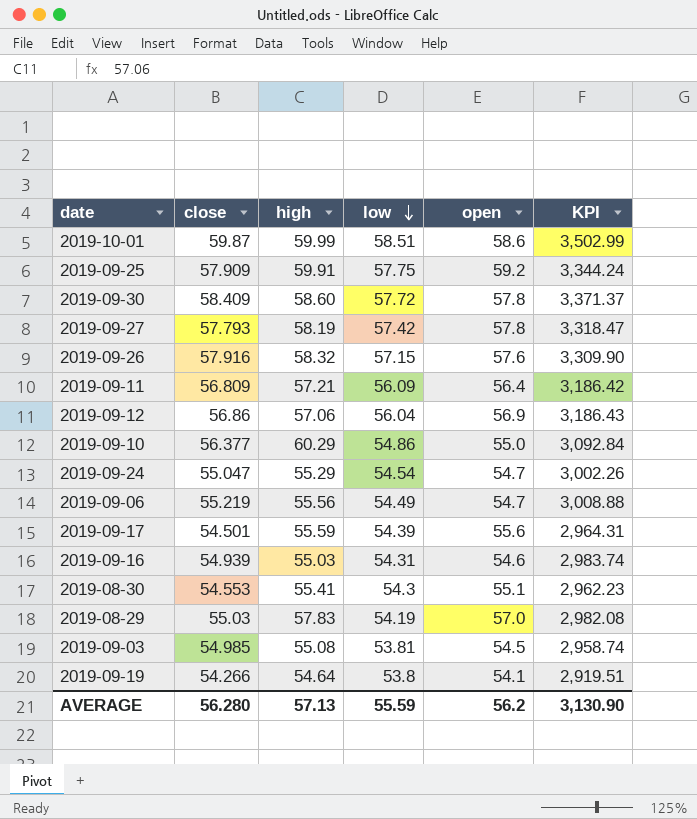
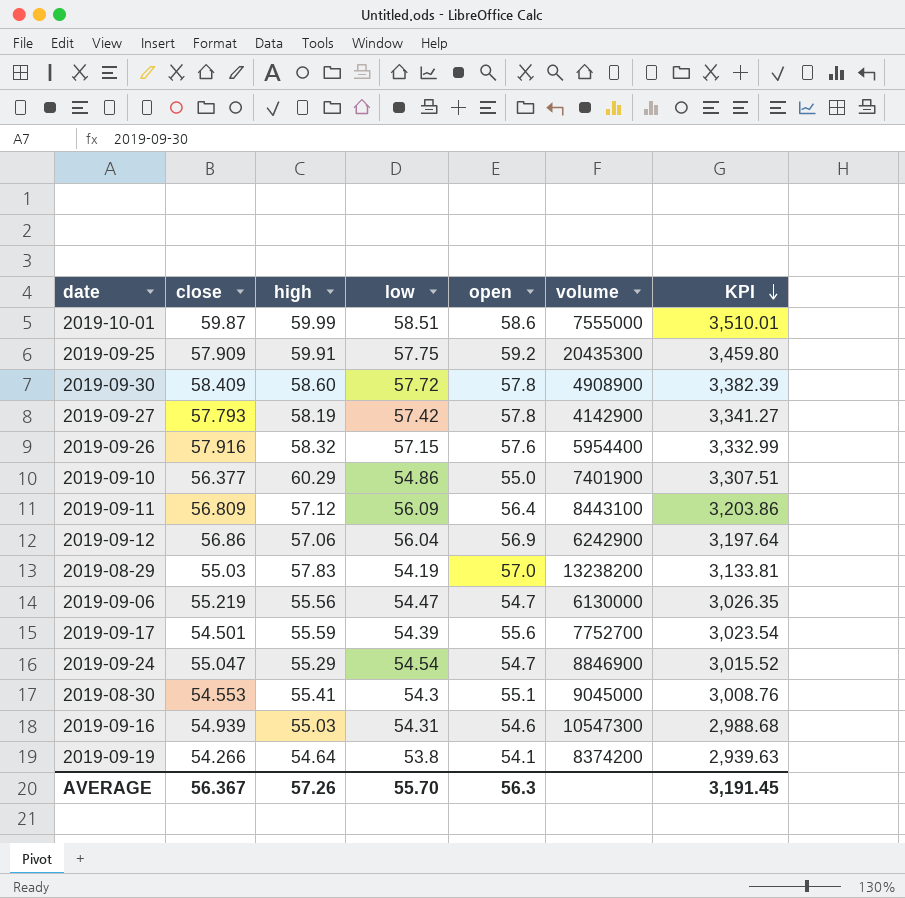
row order: low descending -> KPI descending
column volume | position: none -> 6
column KPI | formula: [close] * [low] -> [high] * [low]
row 2019-09-03: 54.985 | 55.08 | 53.81 | 54.5 | 2,958.74 -> none
2019-09-11 | high: 57.21 -> 57.12
2019-09-06 | low: 54.49 -> 54.47
AVERAGE | close: 56.280 -> 56.367
AVERAGE | high: 57.13 -> 57.26
AVERAGE | low: 55.59 -> 55.70
AVERAGE | open: 56.2 -> 56.3
AVERAGE | KPI: 3,130.90 -> 3,191.45

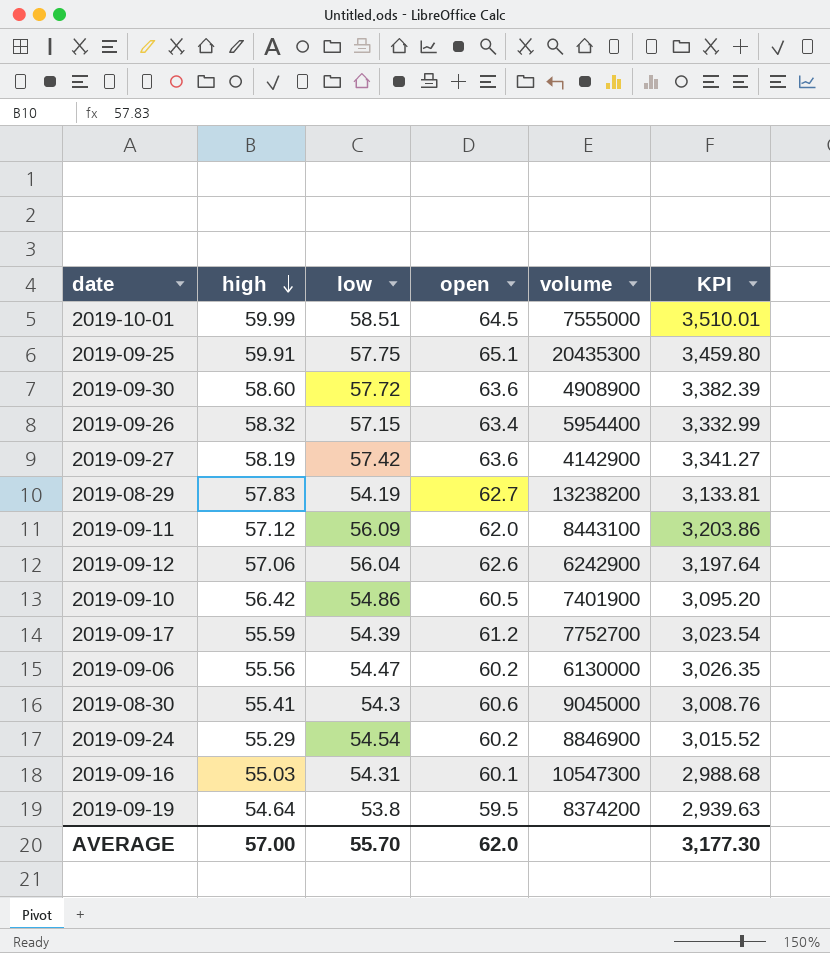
row order: KPI descending -> high descending
column close | position: 2 -> none
2019-10-01 | open: 58.6 -> 64.5
2019-09-25 | open: 59.2 -> 65.1
2019-09-30 | open: 57.8 -> 63.6
2019-09-26 | open: 57.6 -> 63.4
2019-09-27 | open: 57.8 -> 63.6
2019-08-29 | open: 57.0 -> 62.7
2019-09-11 | open: 56.4 -> 62.0
2019-09-12 | open: 56.9 -> 62.6
2019-09-10 | high: 60.29 -> 56.42
2019-09-10 | open: 55.0 -> 60.5
2019-09-10 | KPI: 3,307.51 -> 3,095.20
2019-09-17 | open: 55.6 -> 61.2
2019-09-06 | open: 54.7 -> 60.2
2019-08-30 | open: 55.1 -> 60.6
2019-09-24 | open: 54.7 -> 60.2
2019-09-16 | open: 54.6 -> 60.1
2019-09-19 | open: 54.1 -> 59.5
AVERAGE | high: 57.26 -> 57.00
AVERAGE | open: 56.3 -> 62.0
AVERAGE | KPI: 3,191.45 -> 3,177.30

